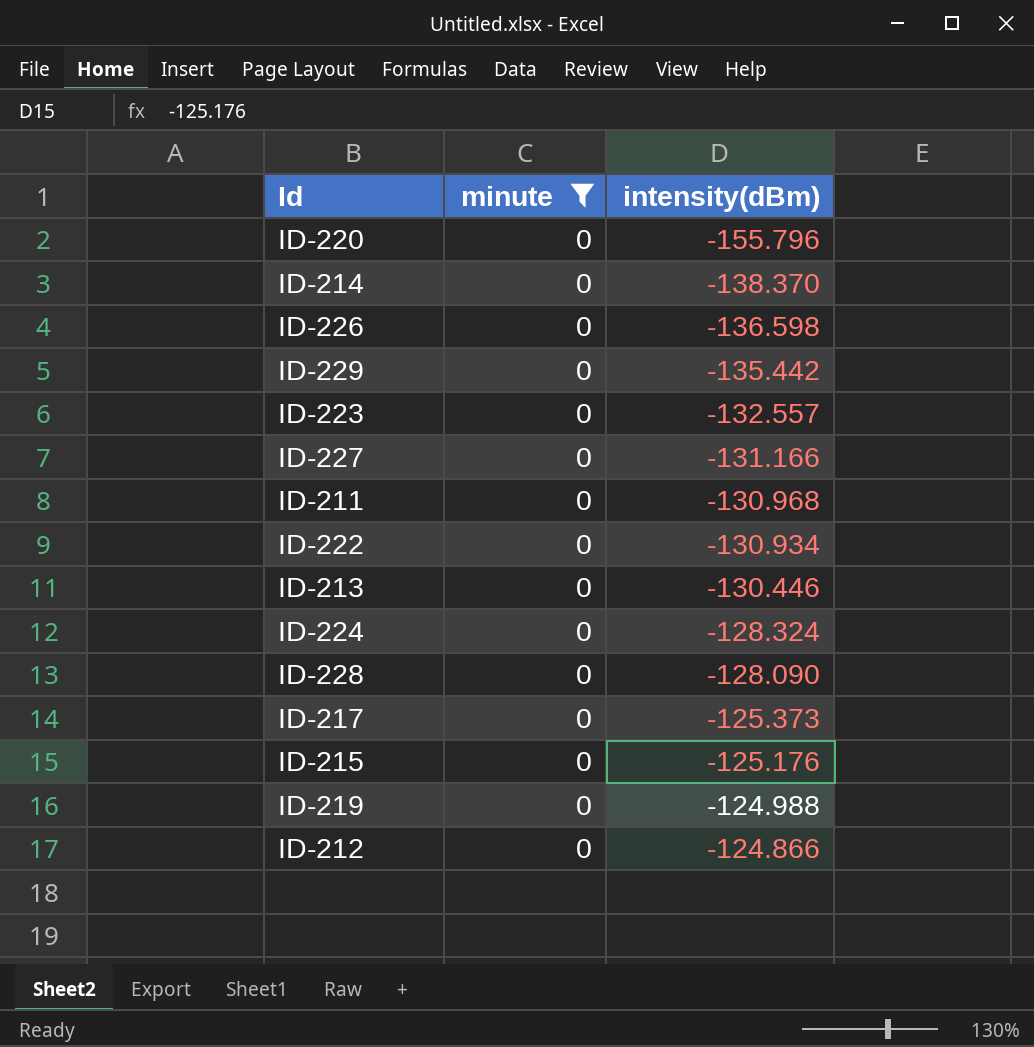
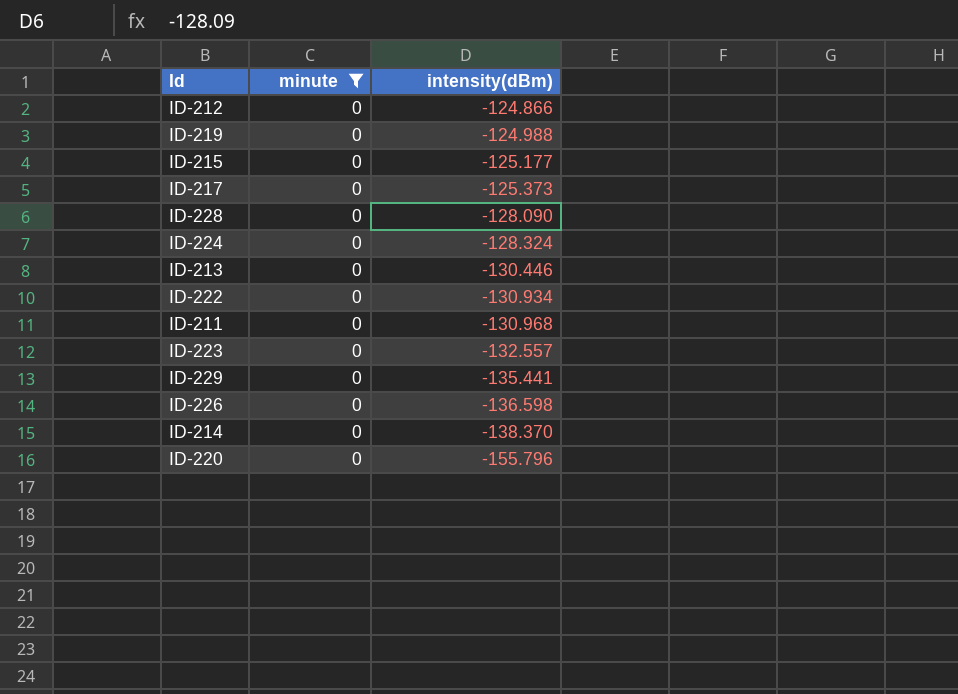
row order: intensity(dBm) ascending -> intensity(dBm) descending
row ID-227: 0 | -131.166 -> none
ID-215 | intensity(dBm): -125.176 -> -125.177
ID-229 | intensity(dBm): -135.442 -> -135.441

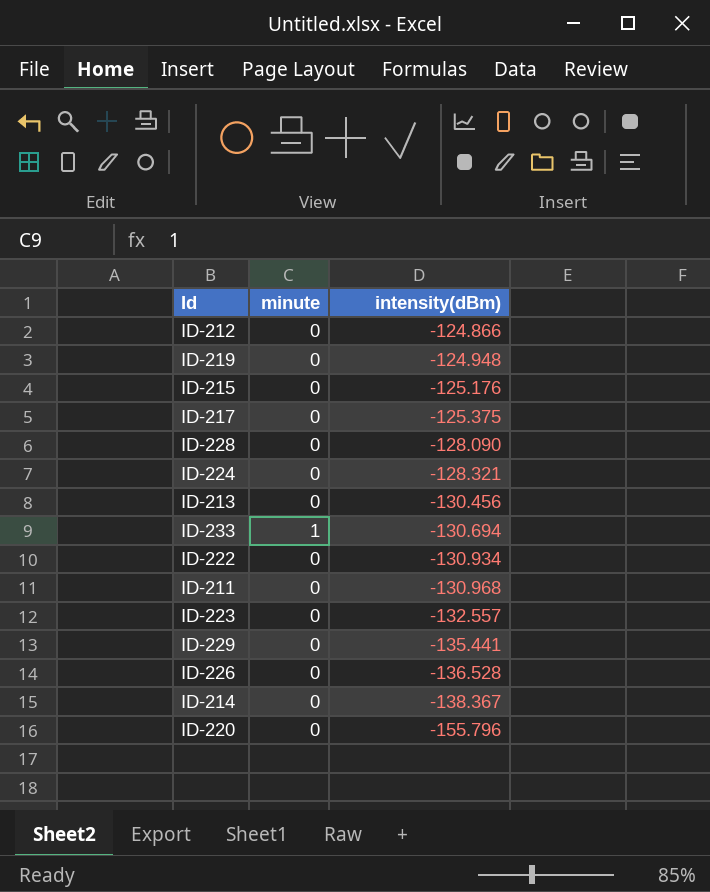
filter: minute = 0 -> none
ID-219 | intensity(dBm): -124.988 -> -124.948
ID-215 | intensity(dBm): -125.177 -> -125.176
ID-217 | intensity(dBm): -125.373 -> -125.375
ID-224 | intensity(dBm): -128.324 -> -128.321
ID-213 | intensity(dBm): -130.446 -> -130.456
ID-226 | intensity(dBm): -136.598 -> -136.528
ID-214 | intensity(dBm): -138.370 -> -138.367

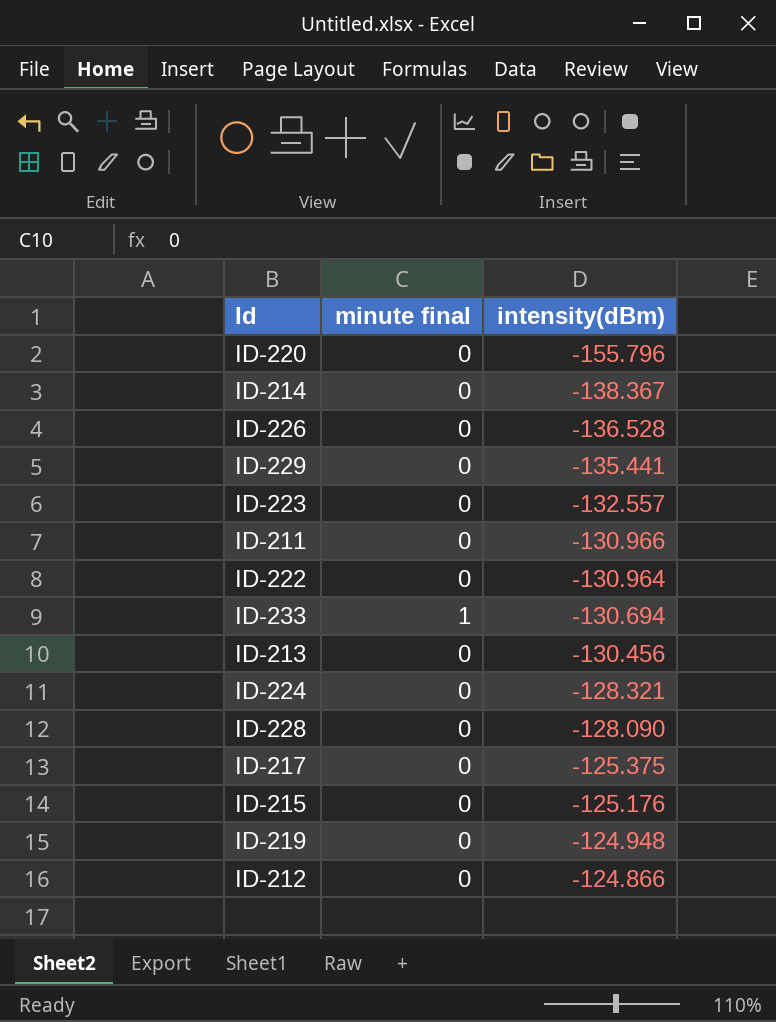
row order: intensity(dBm) descending -> intensity(dBm) ascending
column name: minute -> minute final
ID-211 | intensity(dBm): -130.968 -> -130.966
ID-222 | intensity(dBm): -130.934 -> -130.964

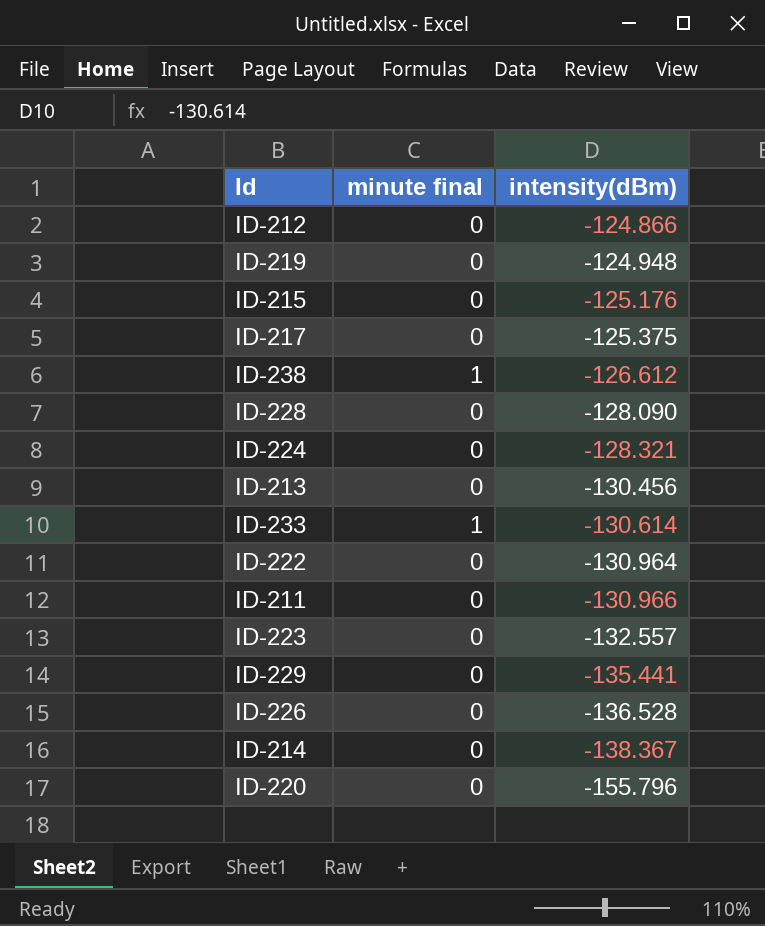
row order: intensity(dBm) ascending -> intensity(dBm) descending
row ID-238: none -> 1 | -126.612
ID-233 | intensity(dBm): -130.694 -> -130.614

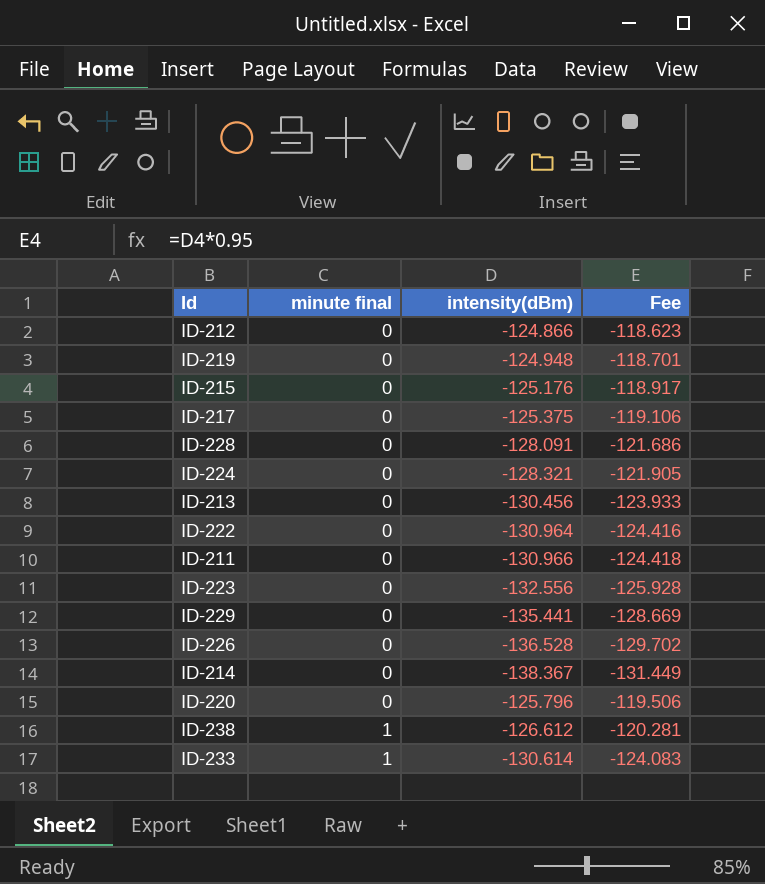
row order: intensity(dBm) descending -> minute final ascending
column Fee | formula: none -> [intensity(dBm)] * 0.95
ID-228 | intensity(dBm): -128.090 -> -128.091
ID-223 | intensity(dBm): -132.557 -> -132.556
ID-220 | intensity(dBm): -155.796 -> -125.796

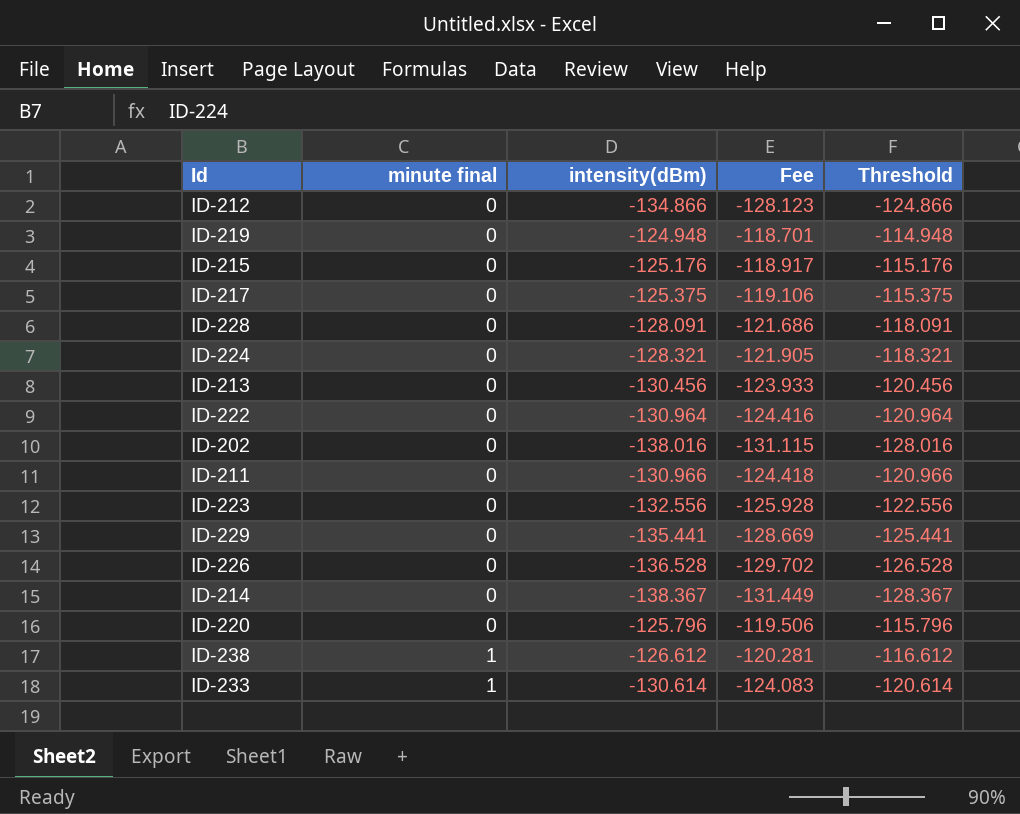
column Threshold | formula: none -> [intensity(dBm)] + 10
ID-212 | intensity(dBm): -124.866 -> -134.866
ID-212 | Fee: -118.623 -> -128.123
row ID-202: none -> 0 | -138.016 | -131.115 | -128.016

